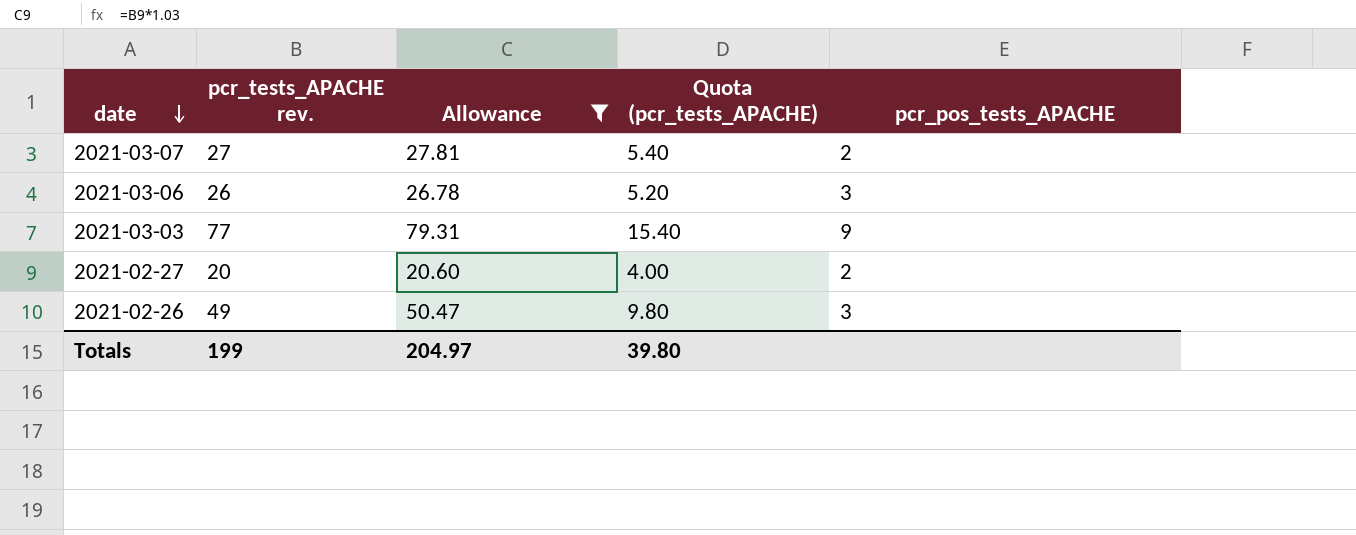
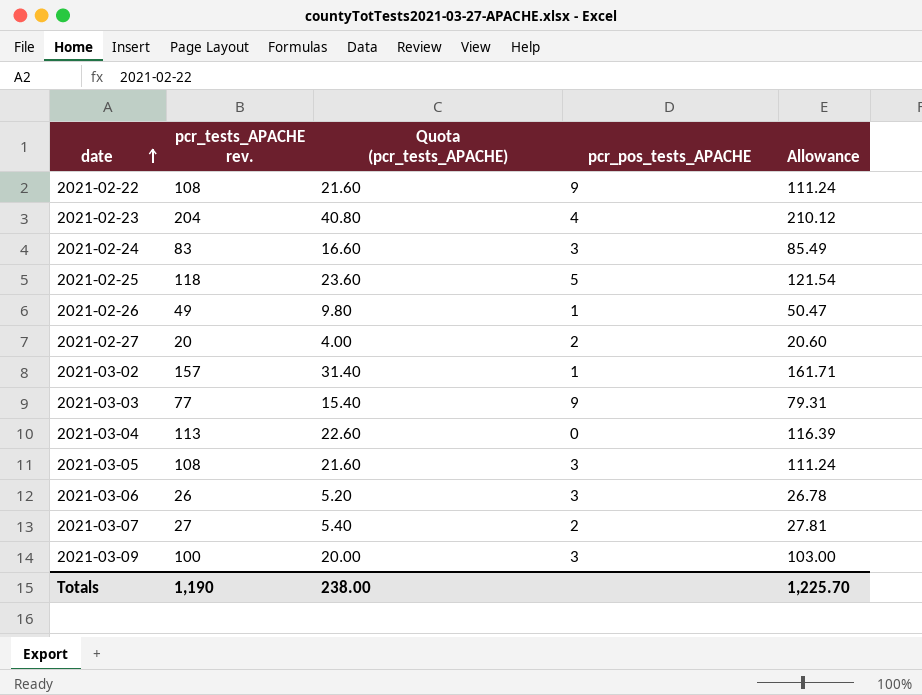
filter: Allowance <= 79.31 -> none
row order: date descending -> date ascending
column Allowance | position: 3 -> 5
2021-02-26 | pcr_pos_tests_APACHE: 3 -> 1
Totals | pcr_tests_APACHE rev.: 199 -> 1,190
Totals | Quota (pcr_tests_APACHE): 39.80 -> 238.00
Totals | Allowance: 204.97 -> 1,225.70

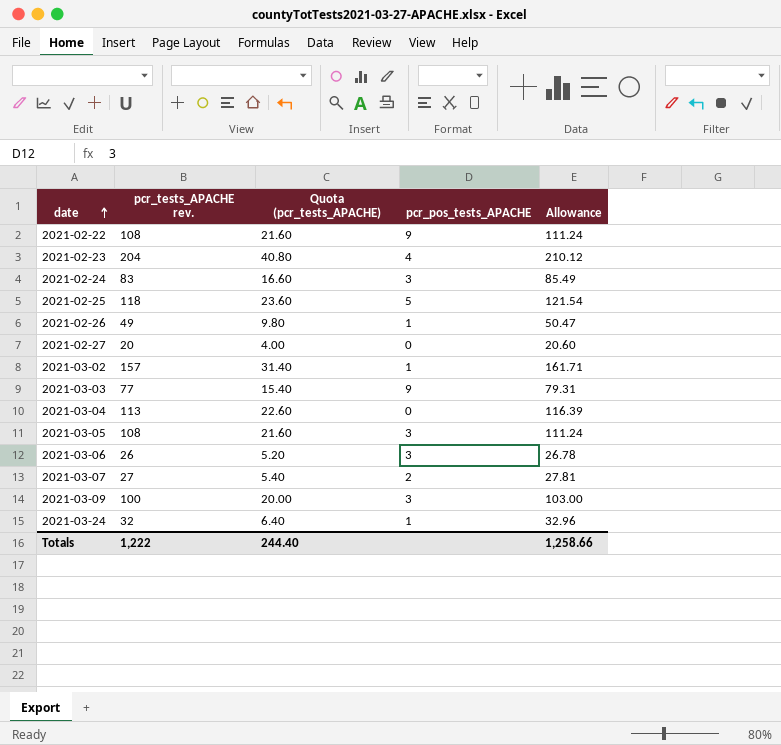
2021-02-27 | pcr_pos_tests_APACHE: 2 -> 0
row 2021-03-24: none -> 32 | 6.40 | 1 | 32.96
Totals | pcr_tests_APACHE rev.: 1,190 -> 1,222
Totals | Quota (pcr_tests_APACHE): 238.00 -> 244.40
Totals | Allowance: 1,225.70 -> 1,258.66

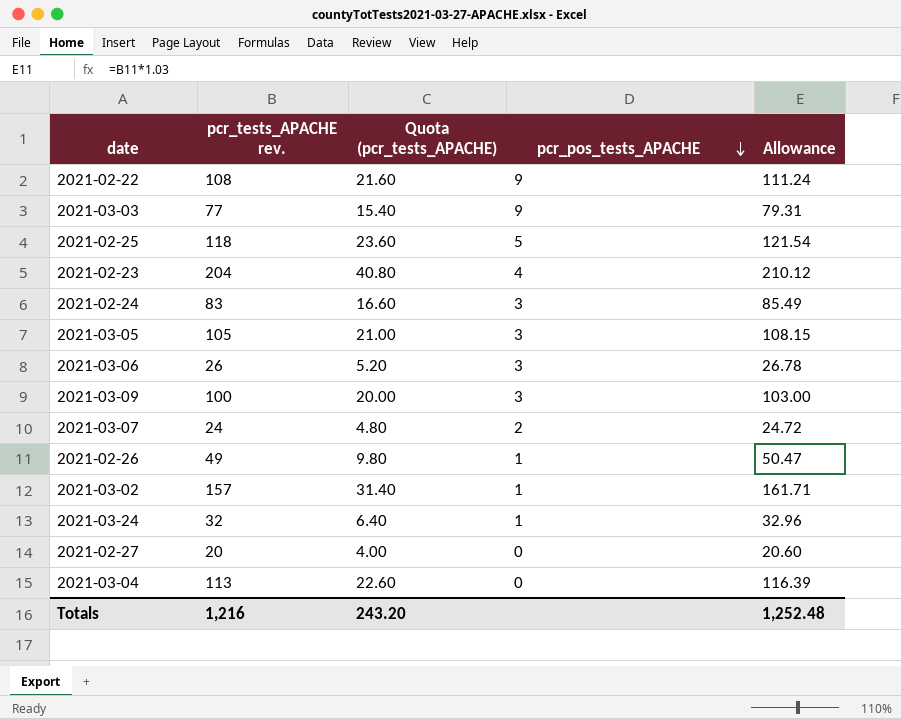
row order: date ascending -> pcr_pos_tests_APACHE descending
2021-03-05 | pcr_tests_APACHE rev.: 108 -> 105
2021-03-05 | Quota (pcr_tests_APACHE): 21.60 -> 21.00
2021-03-05 | Allowance: 111.24 -> 108.15
2021-03-07 | pcr_tests_APACHE rev.: 27 -> 24
2021-03-07 | Quota (pcr_tests_APACHE): 5.40 -> 4.80
2021-03-07 | Allowance: 27.81 -> 24.72
Totals | pcr_tests_APACHE rev.: 1,222 -> 1,216
Totals | Quota (pcr_tests_APACHE): 244.40 -> 243.20
Totals | Allowance: 1,258.66 -> 1,252.48

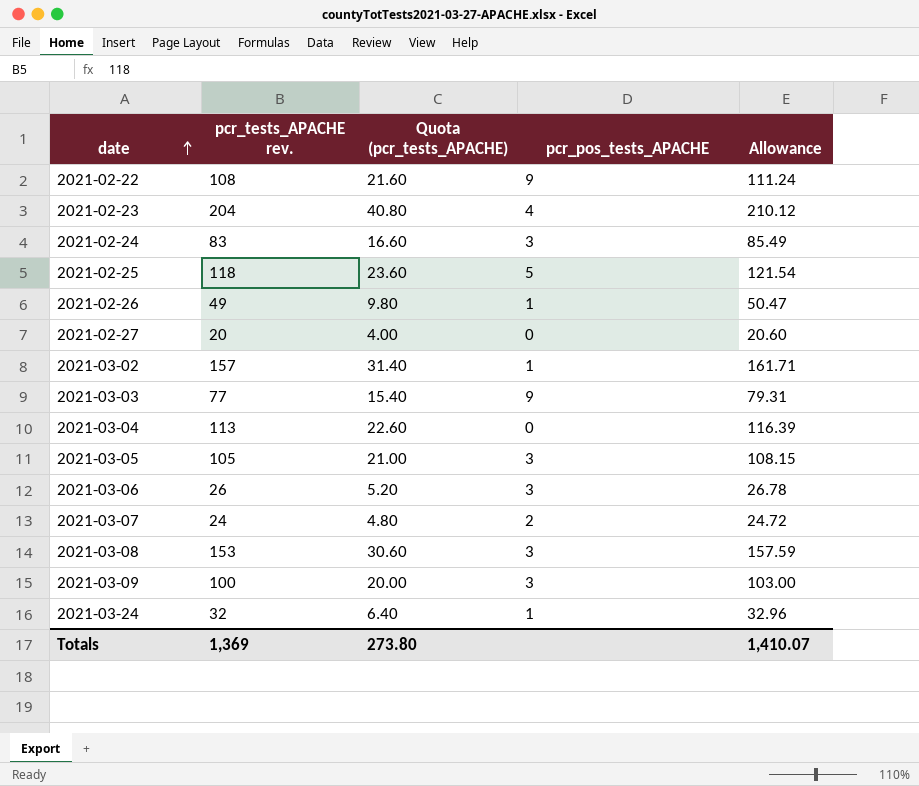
row order: pcr_pos_tests_APACHE descending -> date ascending
row 2021-03-08: none -> 153 | 30.60 | 3 | 157.59
Totals | pcr_tests_APACHE rev.: 1,216 -> 1,369
Totals | Quota (pcr_tests_APACHE): 243.20 -> 273.80
Totals | Allowance: 1,252.48 -> 1,410.07

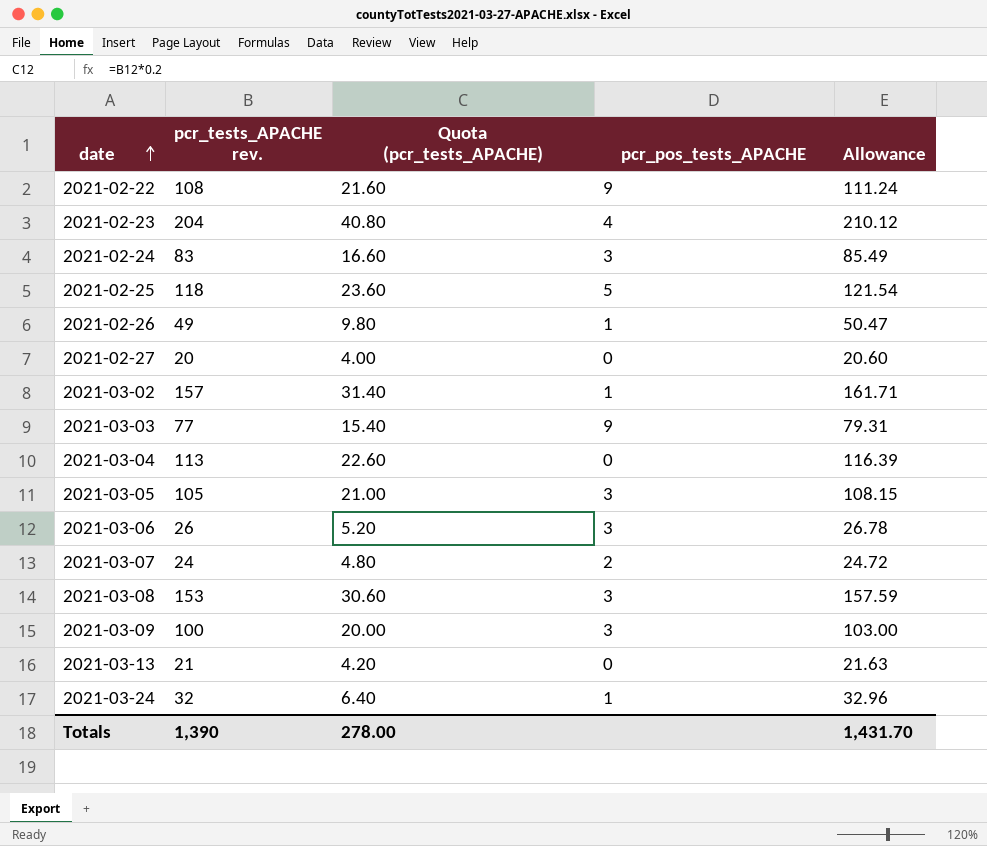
row 2021-03-13: none -> 21 | 4.20 | 0 | 21.63
Totals | pcr_tests_APACHE rev.: 1,369 -> 1,390
Totals | Quota (pcr_tests_APACHE): 273.80 -> 278.00
Totals | Allowance: 1,410.07 -> 1,431.70

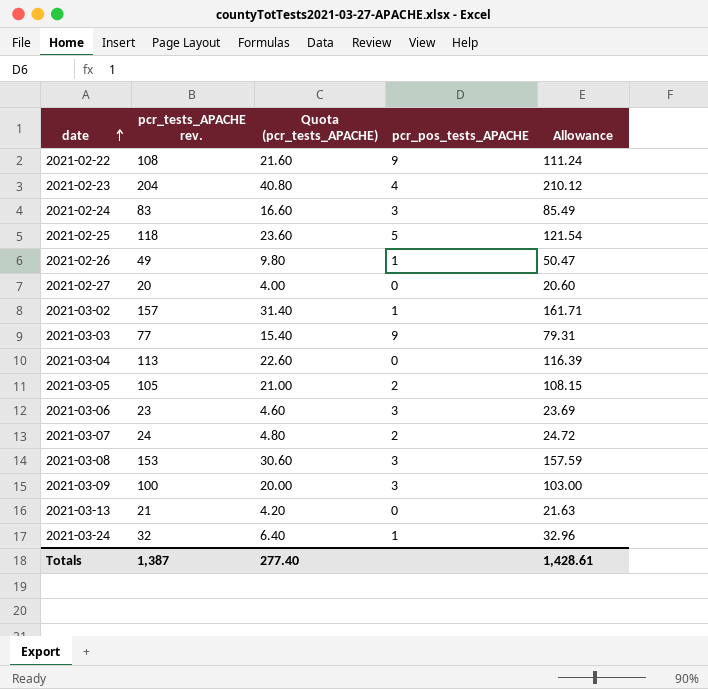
2021-03-05 | pcr_pos_tests_APACHE: 3 -> 2
2021-03-06 | pcr_tests_APACHE rev.: 26 -> 23
2021-03-06 | Quota (pcr_tests_APACHE): 5.20 -> 4.60
2021-03-06 | Allowance: 26.78 -> 23.69
Totals | pcr_tests_APACHE rev.: 1,390 -> 1,387
Totals | Quota (pcr_tests_APACHE): 278.00 -> 277.40
Totals | Allowance: 1,431.70 -> 1,428.61

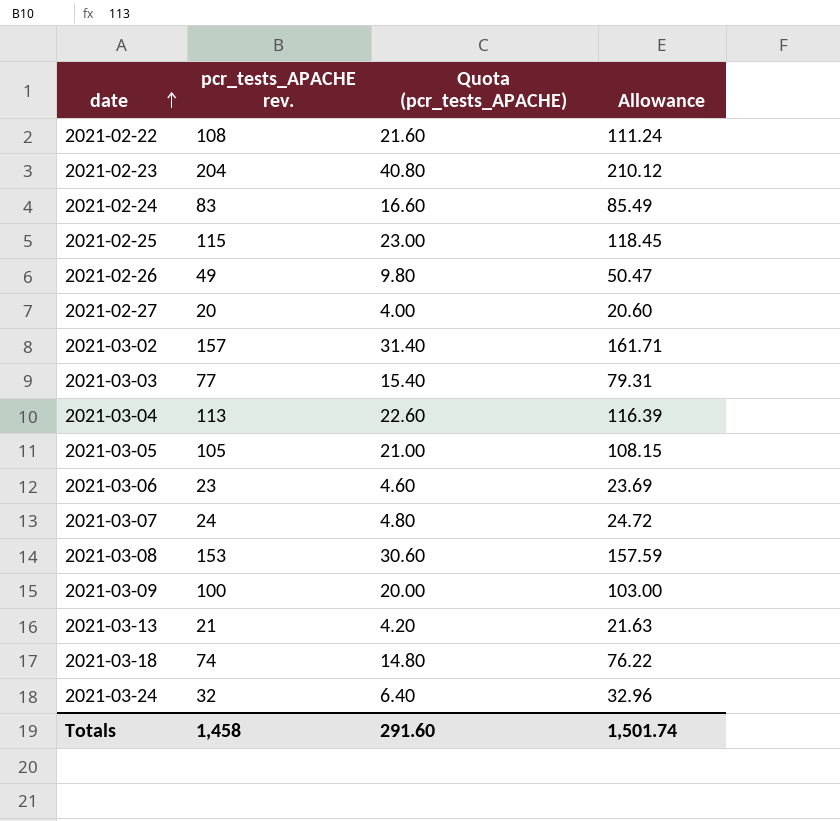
column pcr_pos_tests_APACHE | position: 4 -> none
2021-02-25 | pcr_tests_APACHE rev.: 118 -> 115
2021-02-25 | Quota (pcr_tests_APACHE): 23.60 -> 23.00
2021-02-25 | Allowance: 121.54 -> 118.45
row 2021-03-18: none -> 74 | 14.80 | 76.22
Totals | pcr_tests_APACHE rev.: 1,387 -> 1,458
Totals | Quota (pcr_tests_APACHE): 277.40 -> 291.60
Totals | Allowance: 1,428.61 -> 1,501.74

